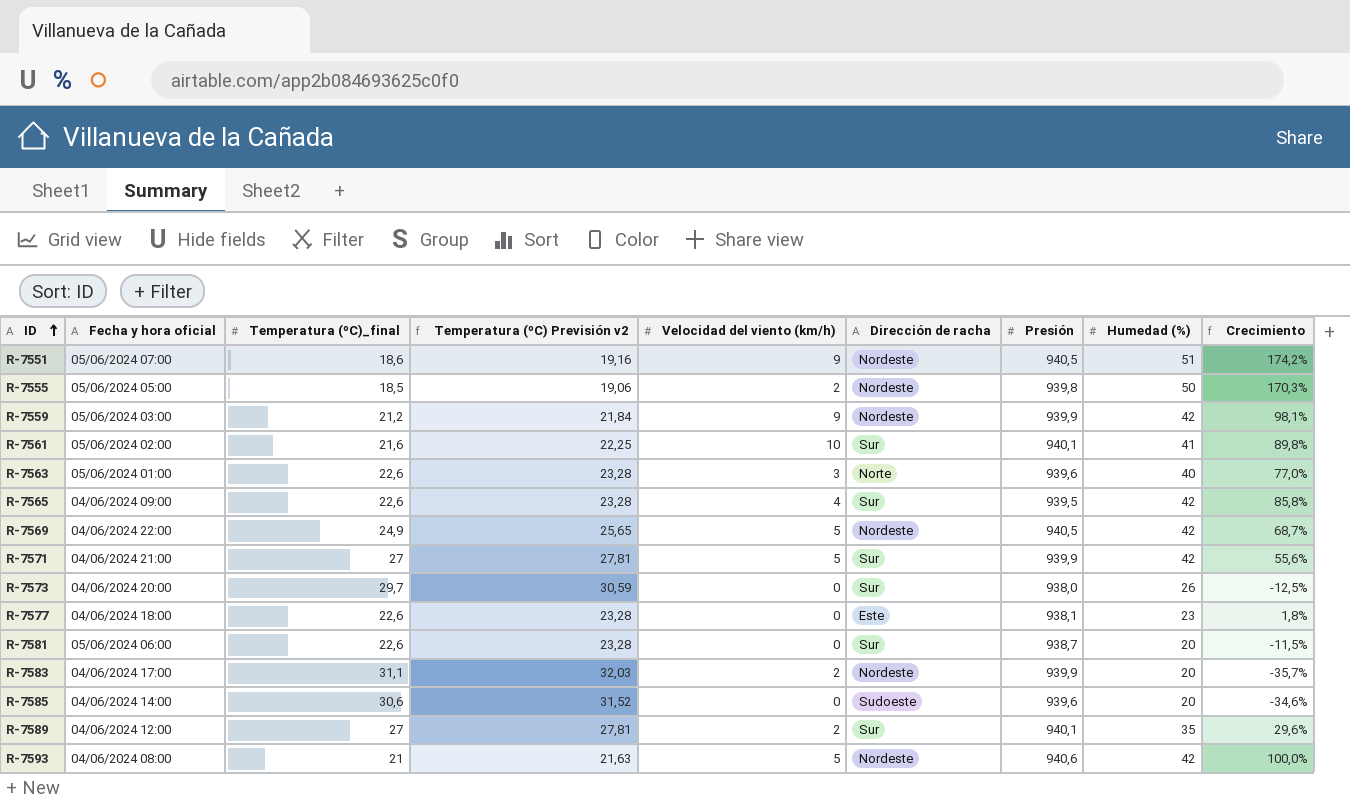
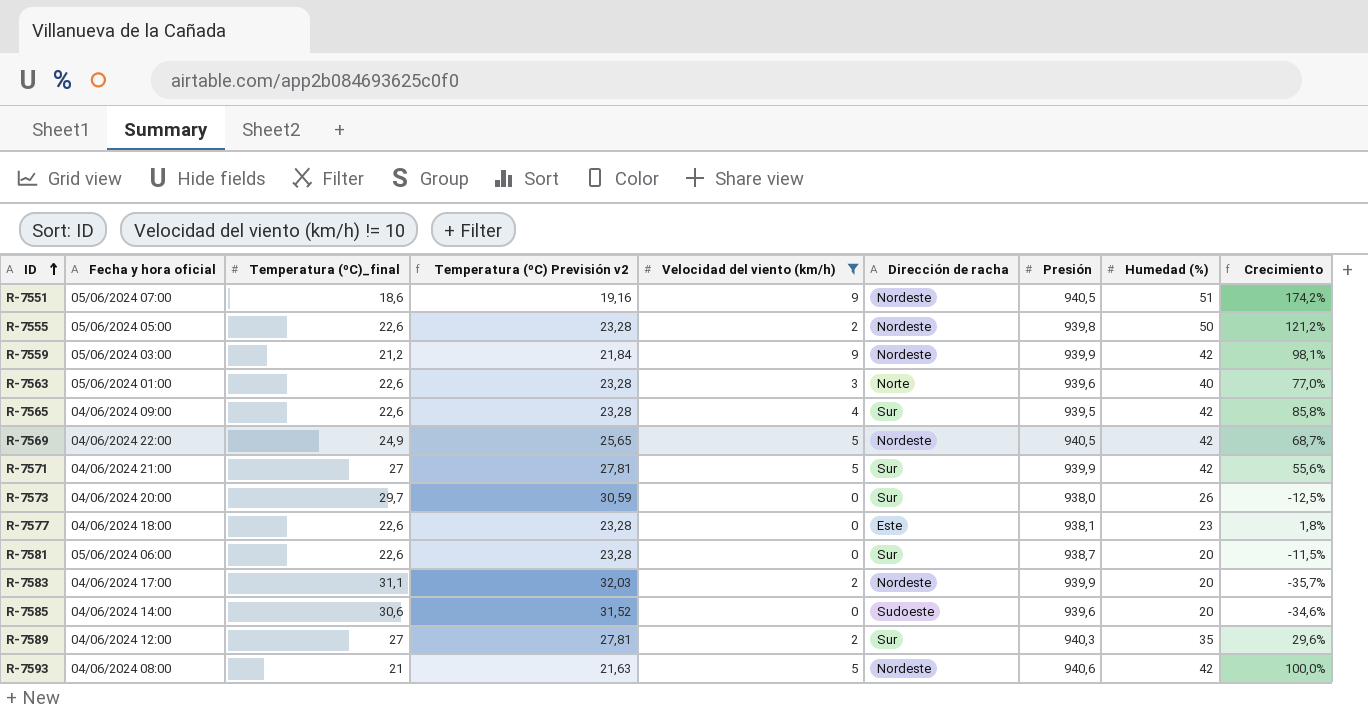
filter: none -> Velocidad del viento (km/h) != 10
R-7555 | Temperatura (ºC)_final: 18,5 -> 22,6
R-7555 | Temperatura (ºC) Previsión v2: 19,06 -> 23,28
R-7555 | Crecimiento: 170,3% -> 121,2%
R-7589 | Presión: 940,1 -> 940,3

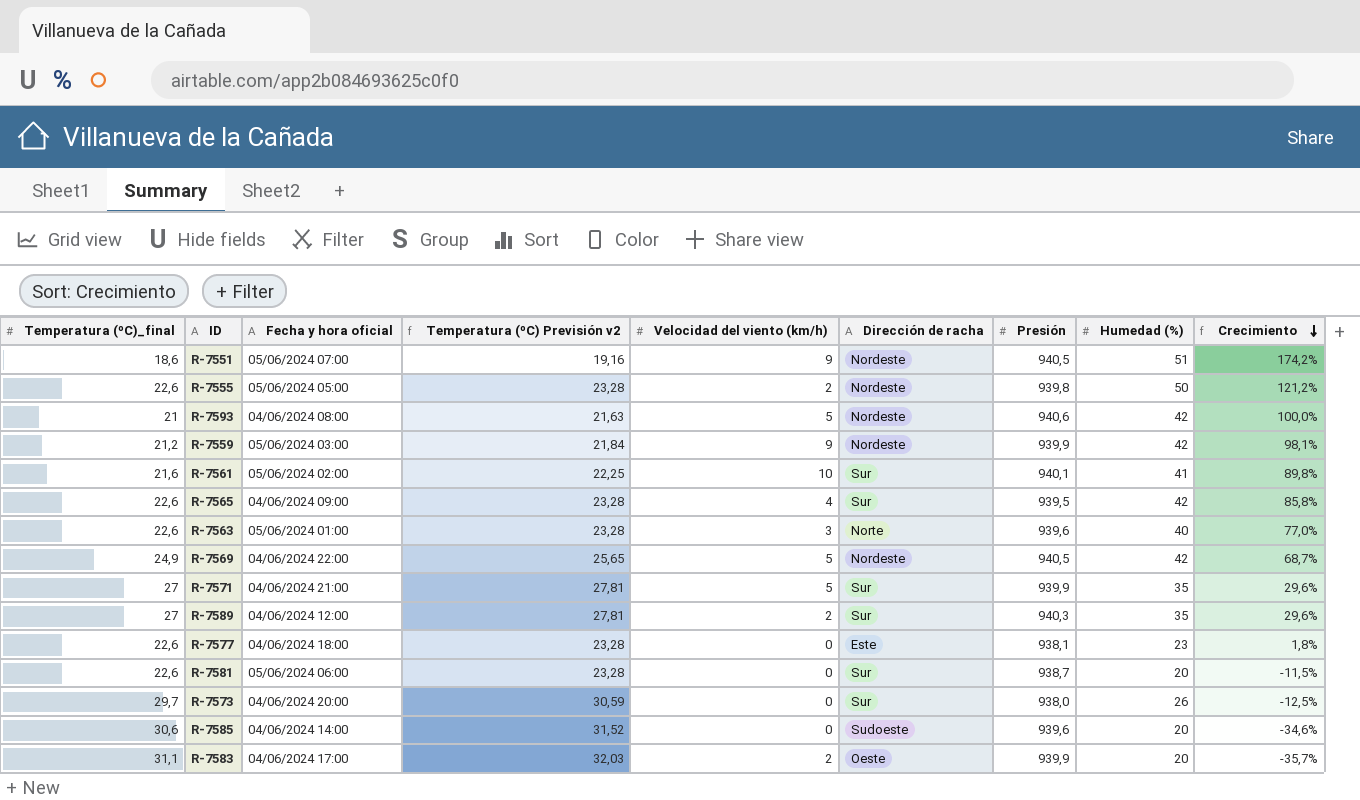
filter: Velocidad del viento (km/h) != 10 -> none
row order: ID ascending -> Crecimiento descending
column Temperatura (ºC)_final | position: 3 -> 1
R-7571 | Humedad (%): 42 -> 35
R-7571 | Crecimiento: 55,6% -> 29,6%
R-7583 | Dirección de racha: Nordeste -> Oeste

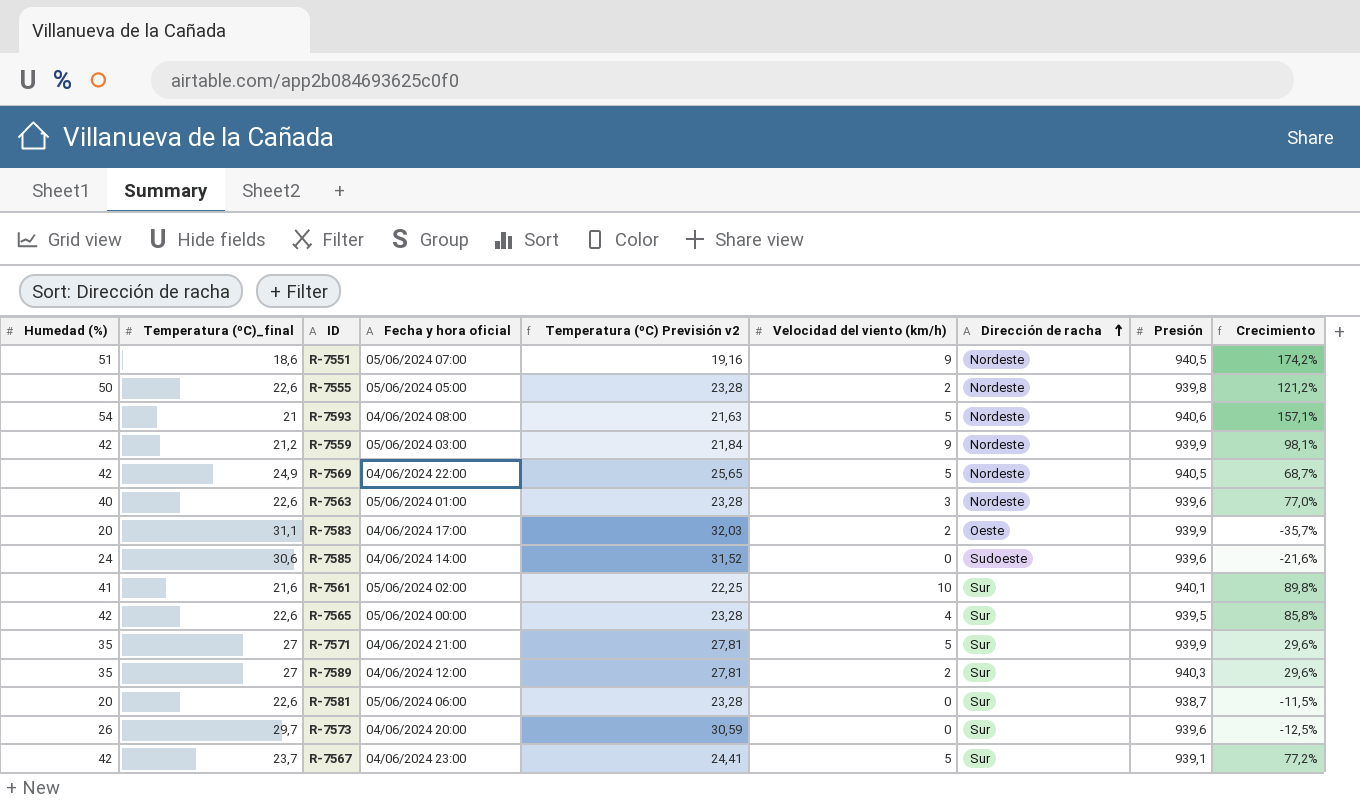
row order: Crecimiento descending -> Dirección de racha ascending
column Humedad (%) | position: 8 -> 1
row R-7577: 22,6 | 04/06/2024 18:00 | 23,28 | 0 | Este | 938,1 | 23 | 1,8% -> none
R-7593 | Humedad (%): 42 -> 54
R-7593 | Crecimiento: 100,0% -> 157,1%
R-7563 | Dirección de racha: Norte -> Nordeste
R-7585 | Humedad (%): 20 -> 24
R-7585 | Crecimiento: -34,6% -> -21,6%
R-7565 | Fecha y hora oficial: 04/06/2024 09:00 -> 05/06/2024 00:00
R-7573 | Presión: 938,0 -> 939,6
row R-7567: none -> 42 | 23,7 | 04/06/2024 23:00 | 24,41 | 5 | Sur | 939,1 | 77,2%

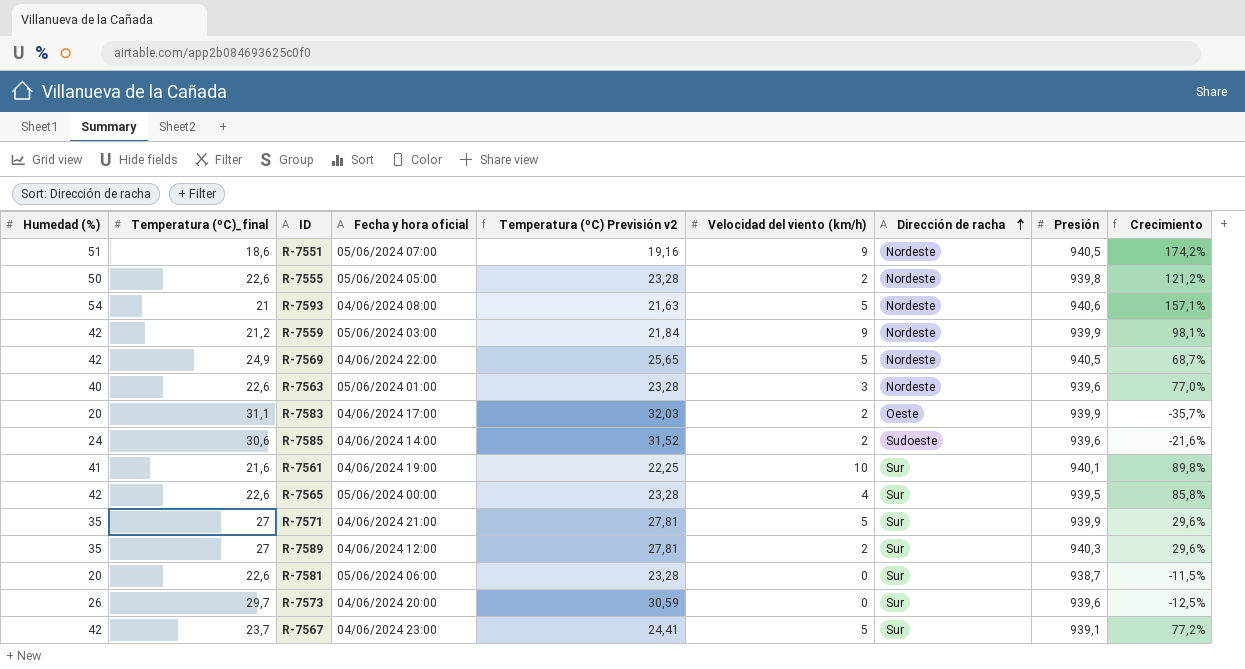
R-7585 | Velocidad del viento (km/h): 0 -> 2
R-7561 | Fecha y hora oficial: 05/06/2024 02:00 -> 04/06/2024 19:00

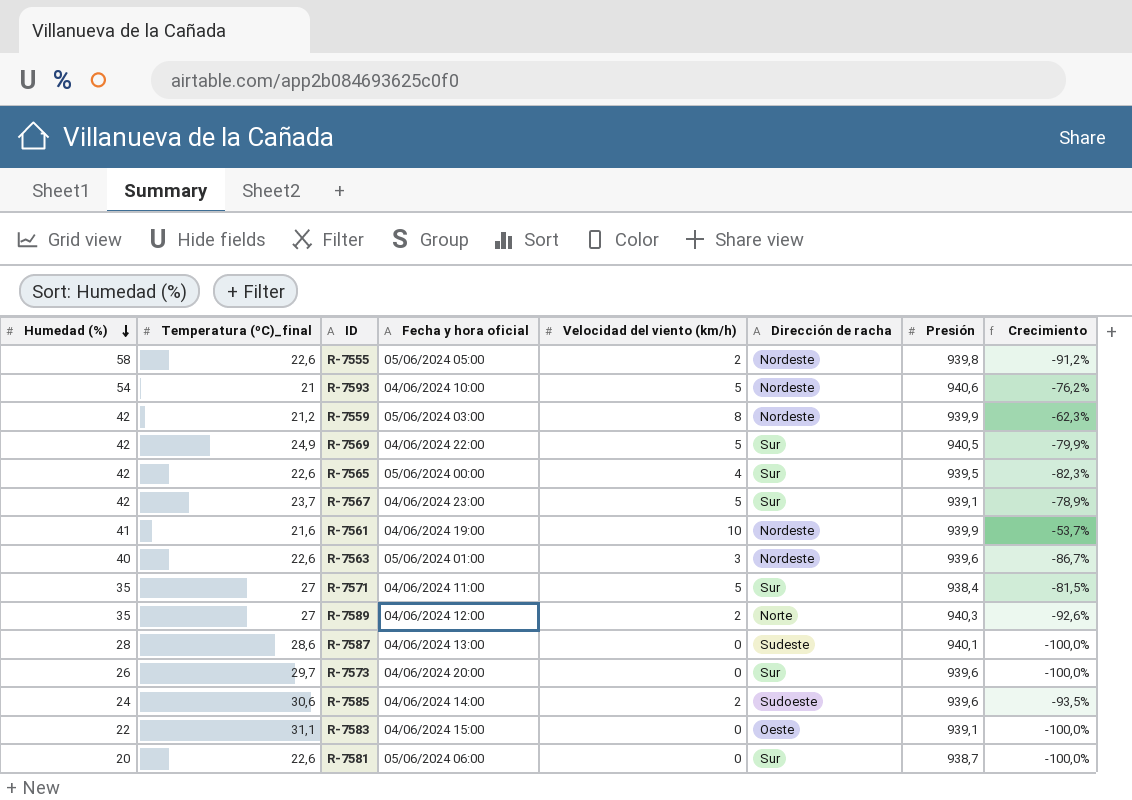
row order: Dirección de racha ascending -> Humedad (%) descending
column Temperatura (ºC) Previsión v2 | formula: [Temperatura (ºC)_final] * 1,03 -> none
column Crecimiento | formula: ([Humedad (%)] - [Temperatura (ºC)_final]) / [Temperatura (ºC)_final] -> ([Velocidad del viento (km/h)] - [Temperatura (ºC)_final]) / [Temperatura (ºC)_final]
row R-7551: 51 | 18,6 | 05/06/2024 07:00 | 19,16 | 9 | Nordeste | 940,5 | 174,2% -> none
R-7555 | Humedad (%): 50 -> 58
R-7593 | Fecha y hora oficial: 04/06/2024 08:00 -> 04/06/2024 10:00
R-7559 | Velocidad del viento (km/h): 9 -> 8
R-7569 | Dirección de racha: Nordeste -> Sur
R-7561 | Dirección de racha: Sur -> Nordeste
R-7561 | Presión: 940,1 -> 939,9
R-7571 | Fecha y hora oficial: 04/06/2024 21:00 -> 04/06/2024 11:00
R-7571 | Presión: 939,9 -> 938,4
R-7589 | Dirección de racha: Sur -> Norte
row R-7587: none -> 28 | 28,6 | 04/06/2024 13:00 | 0 | Sudeste | 940,1 | -100,0%
R-7583 | Humedad (%): 20 -> 22
R-7583 | Fecha y hora oficial: 04/06/2024 17:00 -> 04/06/2024 15:00
R-7583 | Velocidad del viento (km/h): 2 -> 0
R-7583 | Presión: 939,9 -> 939,1

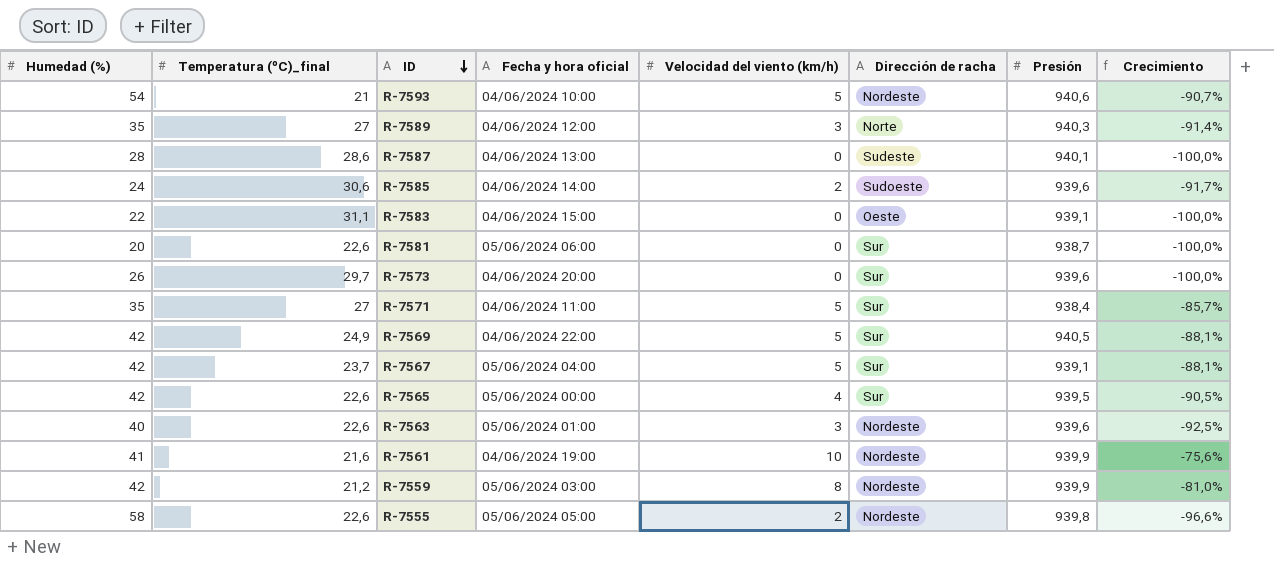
row order: Humedad (%) descending -> ID descending
column Crecimiento | formula: ([Velocidad del viento (km/h)] - [Temperatura (ºC)_final]) / [Temperatura (ºC)_final] -> ([Velocidad del viento (km/h)] - [Humedad (%)]) / [Humedad (%)]
R-7589 | Velocidad del viento (km/h): 2 -> 3
R-7567 | Fecha y hora oficial: 04/06/2024 23:00 -> 05/06/2024 04:00

